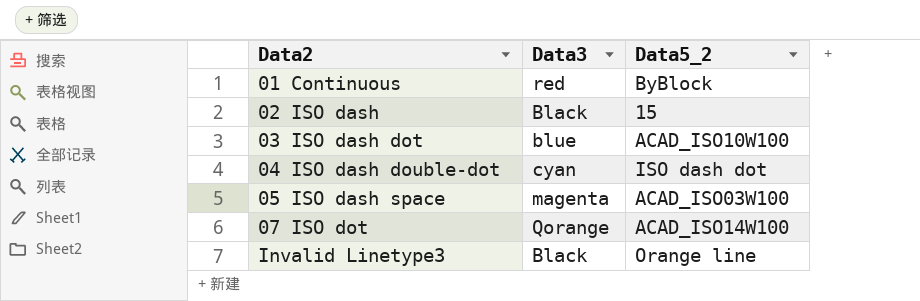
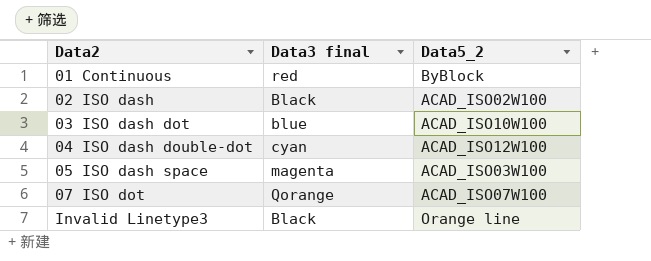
column name: Data3 -> Data3 final
02 ISO dash | Data5_2: 15 -> ACAD_ISO02W100
04 ISO dash double-dot | Data5_2: ISO dash dot -> ACAD_ISO12W100
07 ISO dot | Data5_2: ACAD_ISO14W100 -> ACAD_ISO07W100

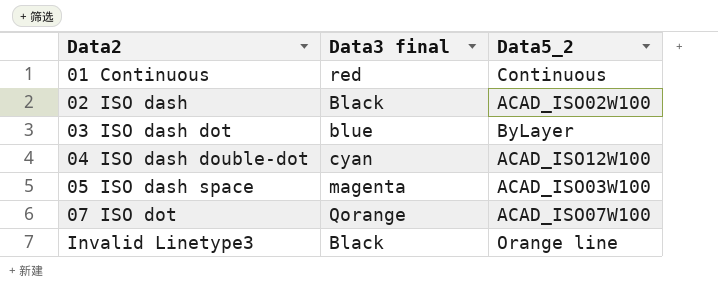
01 Continuous | Data5_2: ByBlock -> Continuous
03 ISO dash dot | Data5_2: ACAD_ISO10W100 -> ByLayer

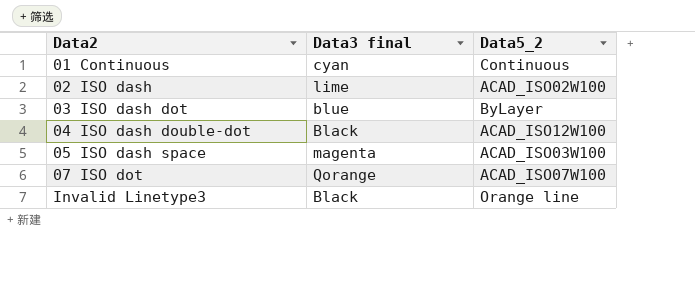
01 Continuous | Data3 final: red -> cyan
02 ISO dash | Data3 final: Black -> lime
04 ISO dash double-dot | Data3 final: cyan -> Black

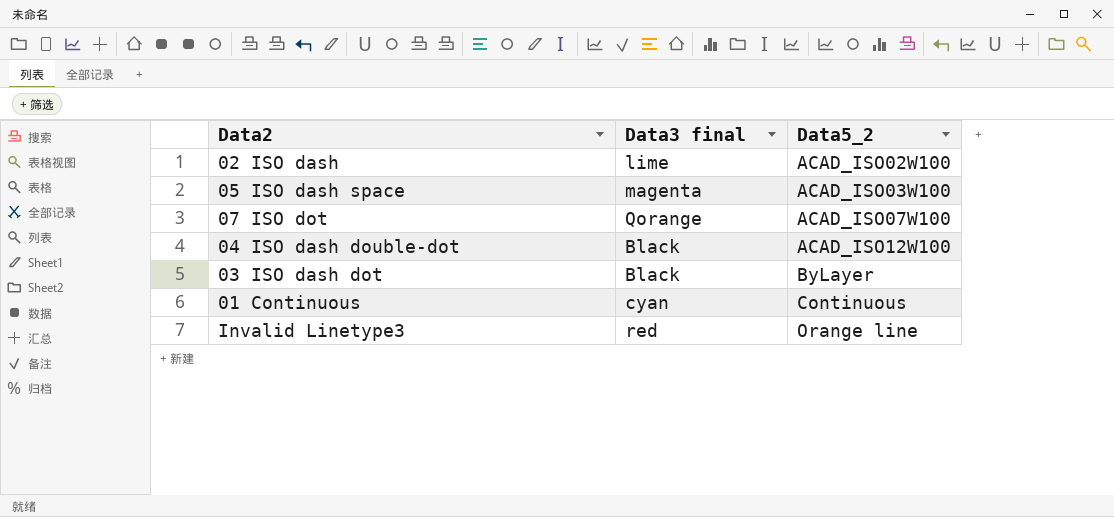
row order: Data2 ascending -> Data5_2 ascending
03 ISO dash dot | Data3 final: blue -> Black
Invalid Linetype3 | Data3 final: Black -> red

